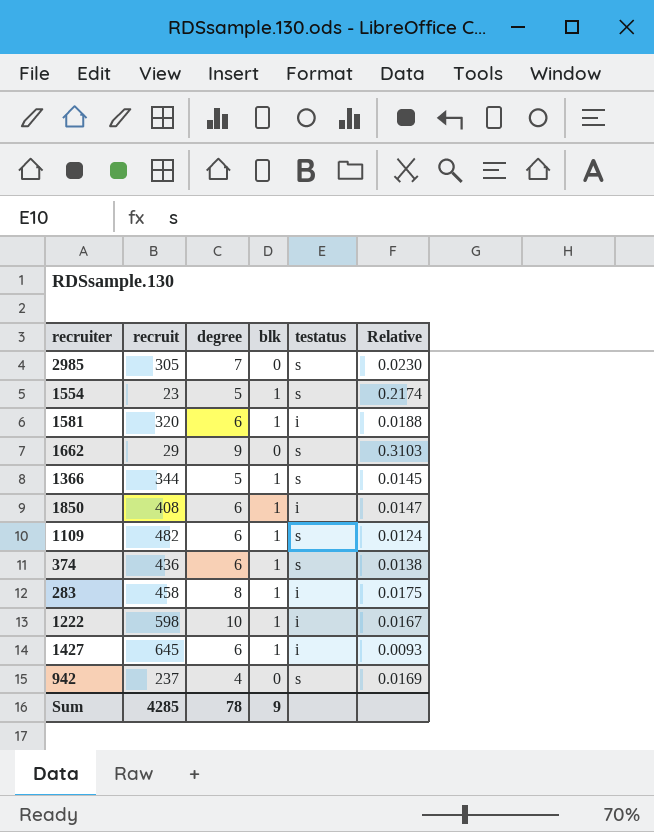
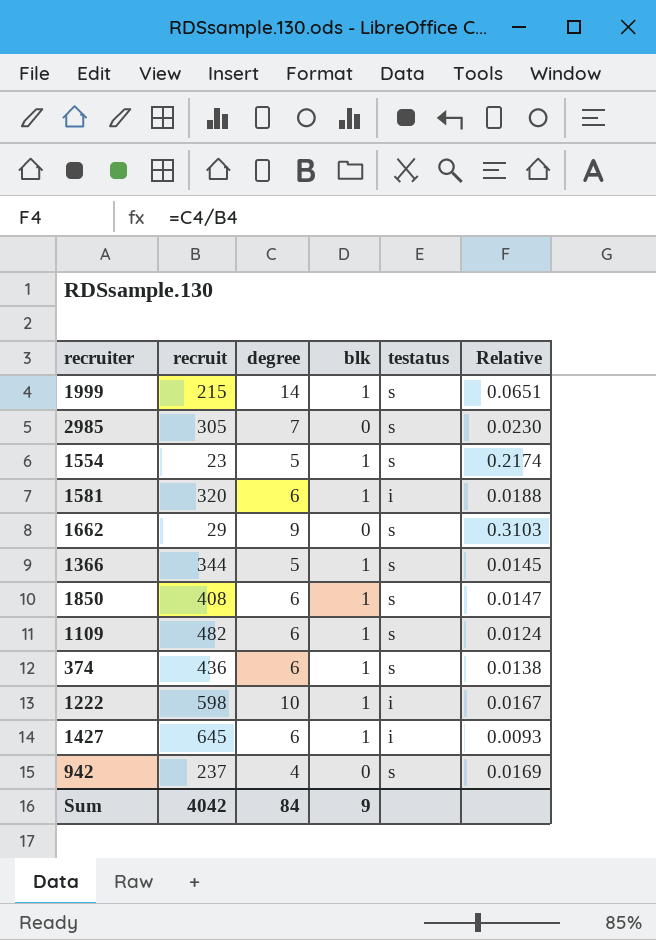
row 283: 458 | 8 | 1 | i | 0.0175 -> none
row 1999: none -> 215 | 14 | 1 | s | 0.0651
1850 | testatus: i -> s
Sum | recruit: 4285 -> 4042
Sum | degree: 78 -> 84

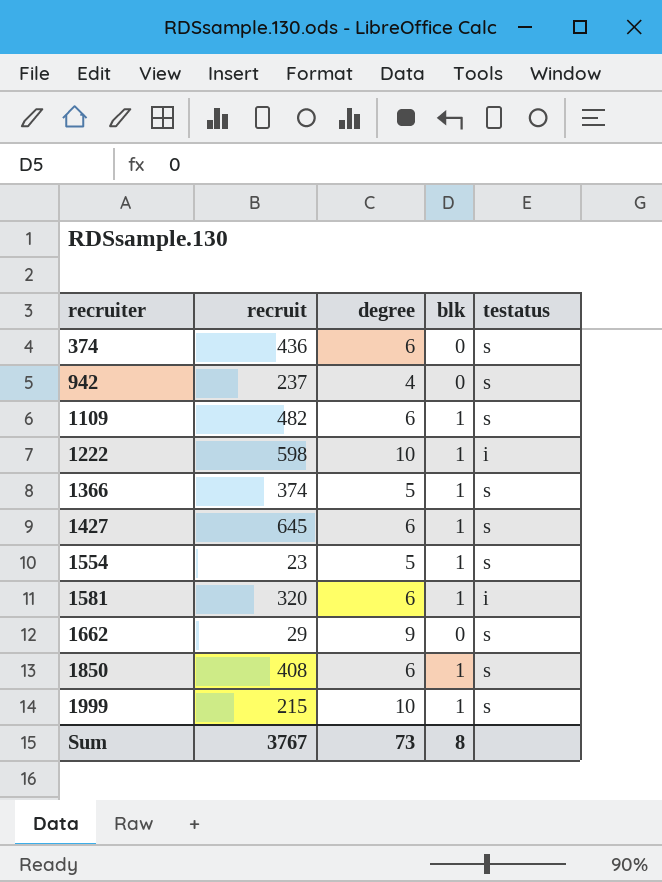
row order: none -> recruiter ascending
column Relative | formula: [degree] / [recruit] -> none
row 2985: 305 | 7 | 0 | s | 0.0230 -> none
374 | blk: 1 -> 0
1366 | recruit: 344 -> 374
1427 | testatus: i -> s
1999 | degree: 14 -> 10
Sum | recruit: 4042 -> 3767
Sum | degree: 84 -> 73
Sum | blk: 9 -> 8

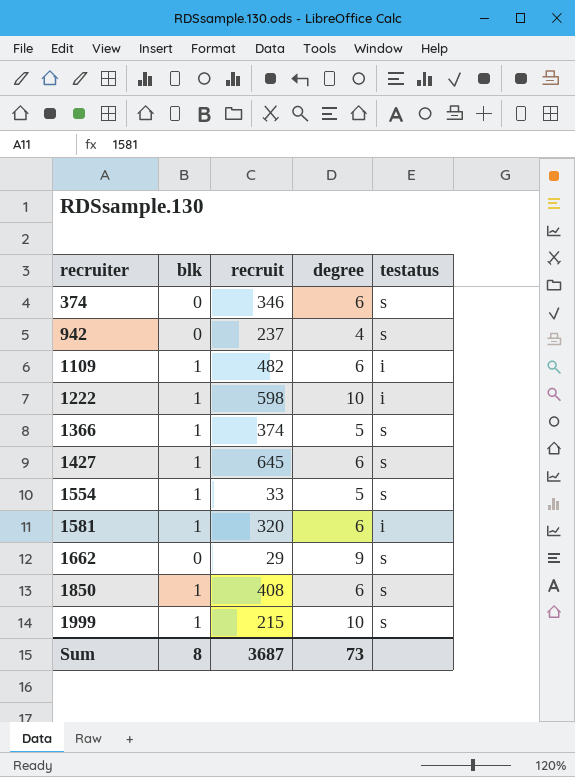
column blk | position: 4 -> 2
374 | recruit: 436 -> 346
1109 | testatus: s -> i
1554 | recruit: 23 -> 33
Sum | recruit: 3767 -> 3687

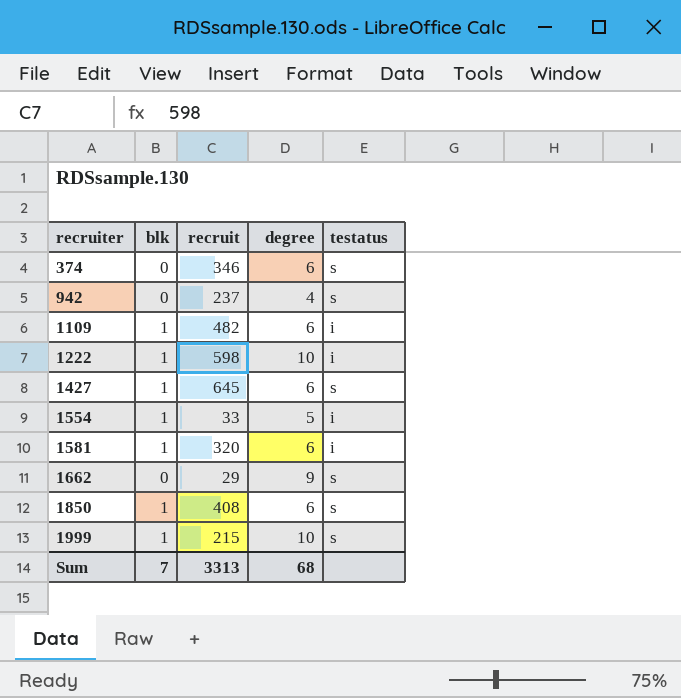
row 1366: 1 | 374 | 5 | s -> none
1554 | testatus: s -> i
Sum | blk: 8 -> 7
Sum | recruit: 3687 -> 3313
Sum | degree: 73 -> 68

